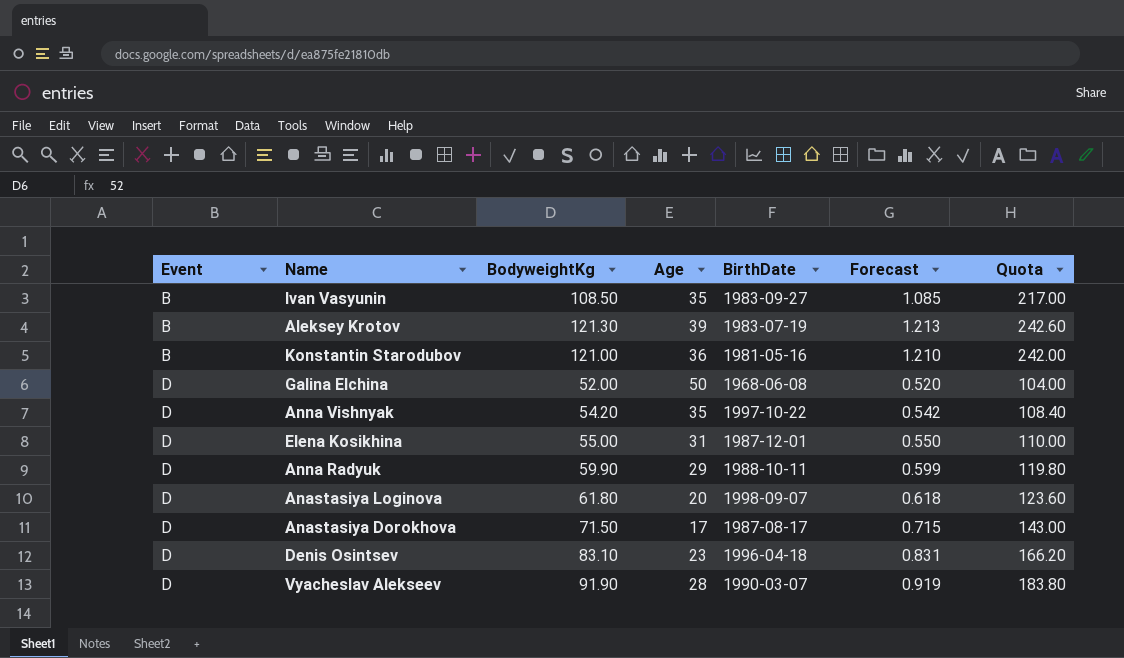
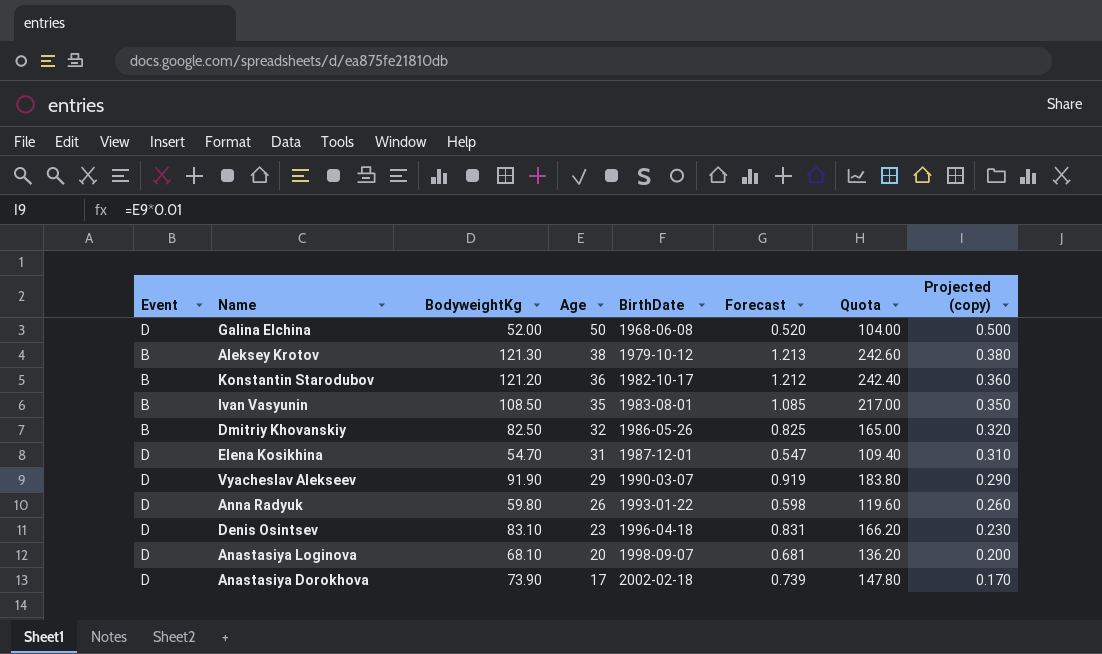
row order: Event ascending -> Age descending
column Projected (copy) | formula: none -> [Age] * 0.01
row Anna Vishnyak: D | 54.20 | 35 | 1997-10-22 | 0.542 | 108.40 -> none
Aleksey Krotov | Age: 39 -> 38
Aleksey Krotov | BirthDate: 1983-07-19 -> 1979-10-12
Konstantin Starodubov | BodyweightKg: 121.00 -> 121.20
Konstantin Starodubov | BirthDate: 1981-05-16 -> 1982-10-17
Konstantin Starodubov | Forecast: 1.210 -> 1.212
Konstantin Starodubov | Quota: 242.00 -> 242.40
Ivan Vasyunin | BirthDate: 1983-09-27 -> 1983-08-01
row Dmitriy Khovanskiy: none -> B | 82.50 | 32 | 1986-05-26 | 0.825 | 165.00 | 0.320
Elena Kosikhina | BodyweightKg: 55.00 -> 54.70
Elena Kosikhina | Forecast: 0.550 -> 0.547
Elena Kosikhina | Quota: 110.00 -> 109.40
Vyacheslav Alekseev | Age: 28 -> 29
Anna Radyuk | BodyweightKg: 59.90 -> 59.80
Anna Radyuk | Age: 29 -> 26
Anna Radyuk | BirthDate: 1988-10-11 -> 1993-01-22
Anna Radyuk | Forecast: 0.599 -> 0.598
Anna Radyuk | Quota: 119.80 -> 119.60
Anastasiya Loginova | BodyweightKg: 61.80 -> 68.10
Anastasiya Loginova | Forecast: 0.618 -> 0.681
Anastasiya Loginova | Quota: 123.60 -> 136.20
Anastasiya Dorokhova | BodyweightKg: 71.50 -> 73.90
Anastasiya Dorokhova | BirthDate: 1987-08-17 -> 2002-02-18
Anastasiya Dorokhova | Forecast: 0.715 -> 0.739
Anastasiya Dorokhova | Quota: 143.00 -> 147.80

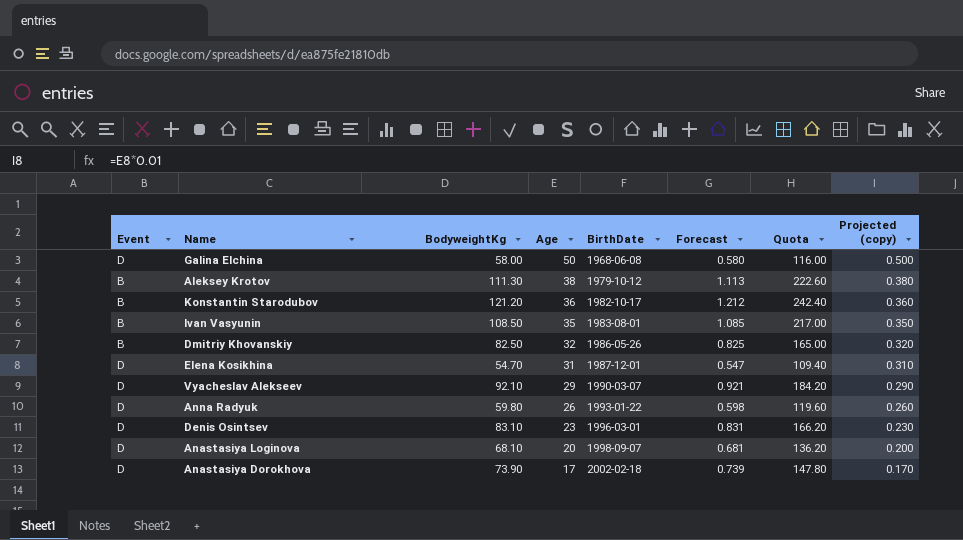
Galina Elchina | BodyweightKg: 52.00 -> 58.00
Galina Elchina | Forecast: 0.520 -> 0.580
Galina Elchina | Quota: 104.00 -> 116.00
Aleksey Krotov | BodyweightKg: 121.30 -> 111.30
Aleksey Krotov | Forecast: 1.213 -> 1.113
Aleksey Krotov | Quota: 242.60 -> 222.60
Vyacheslav Alekseev | BodyweightKg: 91.90 -> 92.10
Vyacheslav Alekseev | Forecast: 0.919 -> 0.921
Vyacheslav Alekseev | Quota: 183.80 -> 184.20
Denis Osintsev | BirthDate: 1996-04-18 -> 1996-03-01

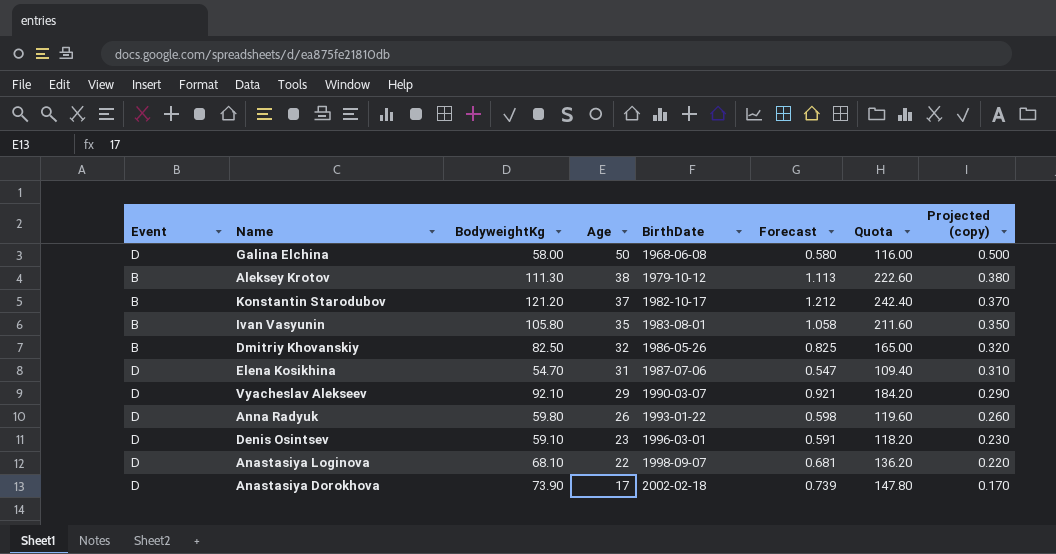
Konstantin Starodubov | Age: 36 -> 37
Konstantin Starodubov | Projected (copy): 0.360 -> 0.370
Ivan Vasyunin | BodyweightKg: 108.50 -> 105.80
Ivan Vasyunin | Forecast: 1.085 -> 1.058
Ivan Vasyunin | Quota: 217.00 -> 211.60
Elena Kosikhina | BirthDate: 1987-12-01 -> 1987-07-06
Denis Osintsev | BodyweightKg: 83.10 -> 59.10
Denis Osintsev | Forecast: 0.831 -> 0.591
Denis Osintsev | Quota: 166.20 -> 118.20
Anastasiya Loginova | Age: 20 -> 22
Anastasiya Loginova | Projected (copy): 0.200 -> 0.220

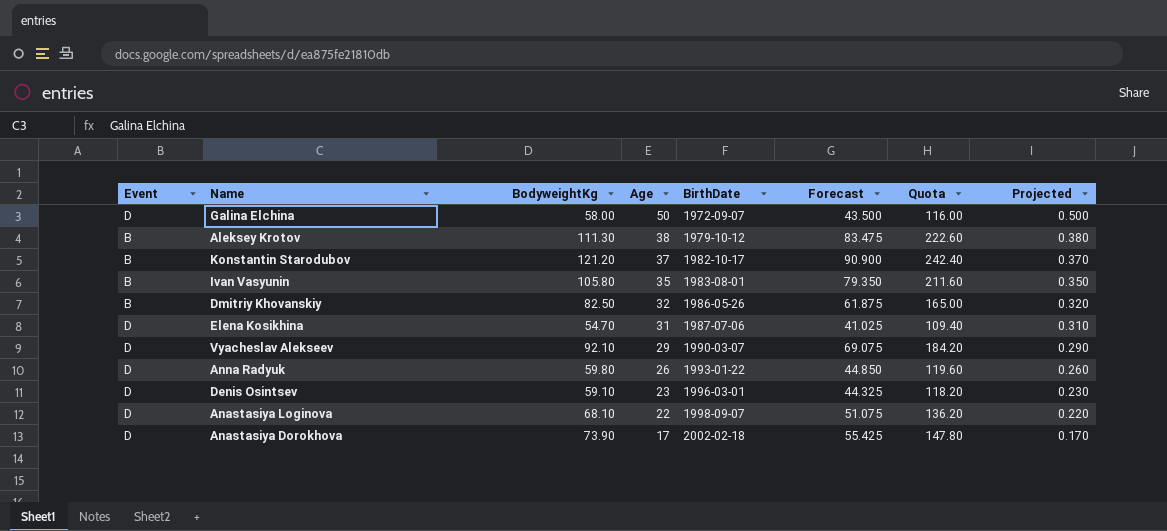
column Forecast | formula: [BodyweightKg] * 0.01 -> [BodyweightKg] * 0.75
column name: Projected (copy) -> Projected
Galina Elchina | BirthDate: 1968-06-08 -> 1972-09-07

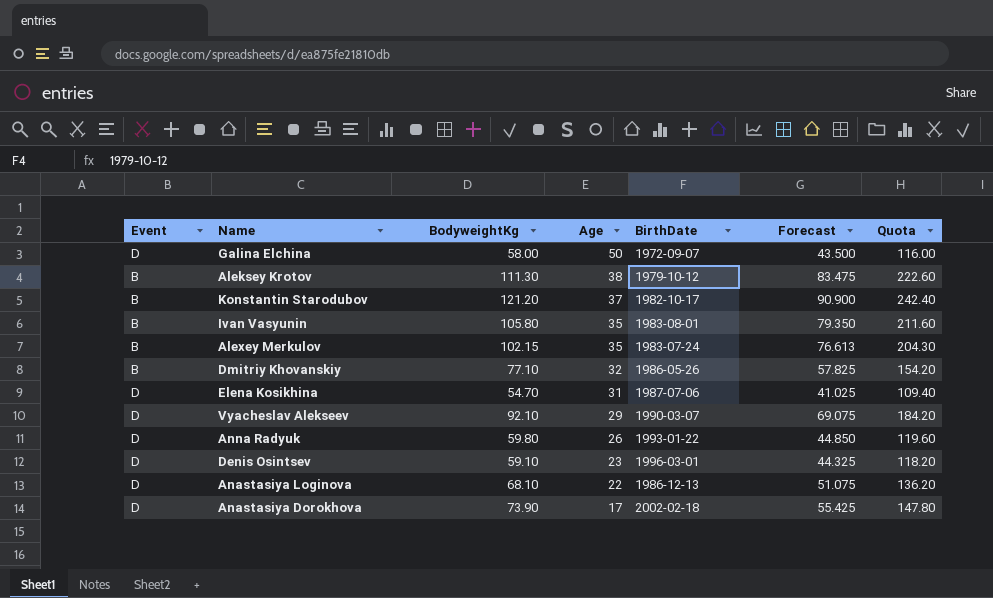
column Projected | formula: [Age] * 0.01 -> none
row Alexey Merkulov: none -> B | 102.15 | 35 | 1983-07-24 | 76.613 | 204.30
Dmitriy Khovanskiy | BodyweightKg: 82.50 -> 77.10
Dmitriy Khovanskiy | Forecast: 61.875 -> 57.825
Dmitriy Khovanskiy | Quota: 165.00 -> 154.20
Anastasiya Loginova | BirthDate: 1998-09-07 -> 1986-12-13

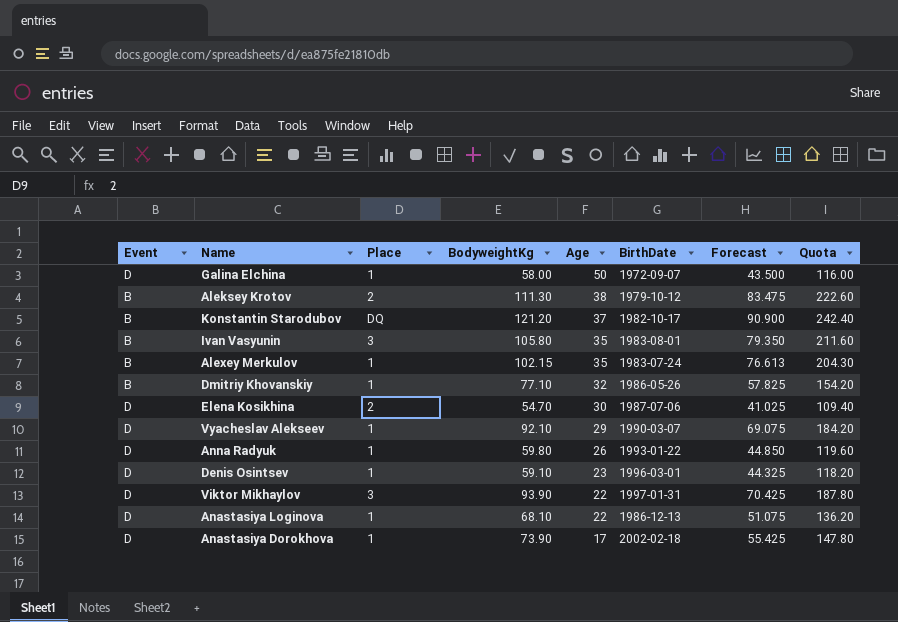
column Place | position: none -> 3
Elena Kosikhina | Age: 31 -> 30
row Viktor Mikhaylov: none -> D | 3 | 93.90 | 22 | 1997-01-31 | 70.425 | 187.80

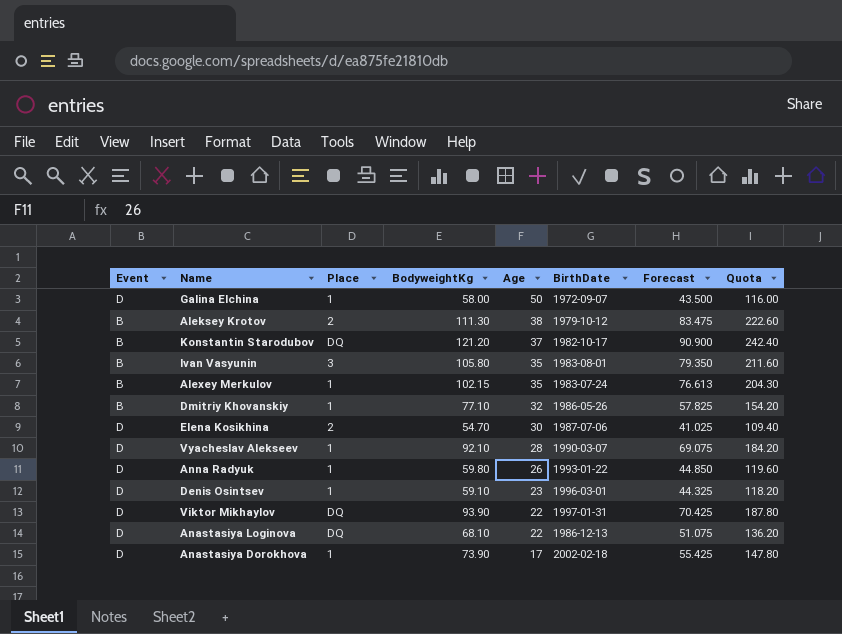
Vyacheslav Alekseev | Age: 29 -> 28
Viktor Mikhaylov | Place: 3 -> DQ
Anastasiya Loginova | Place: 1 -> DQ

